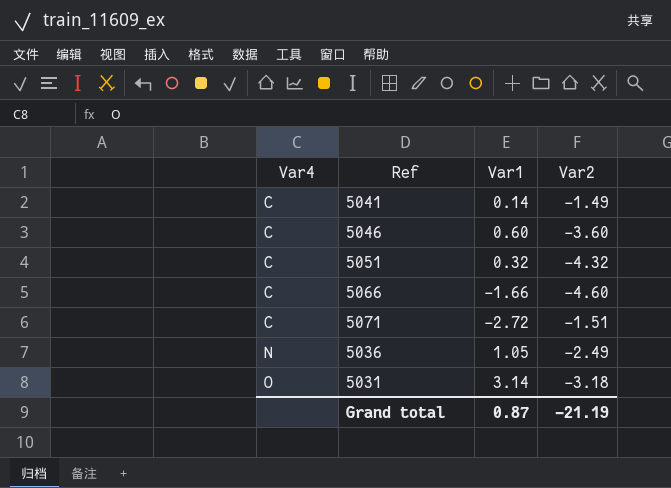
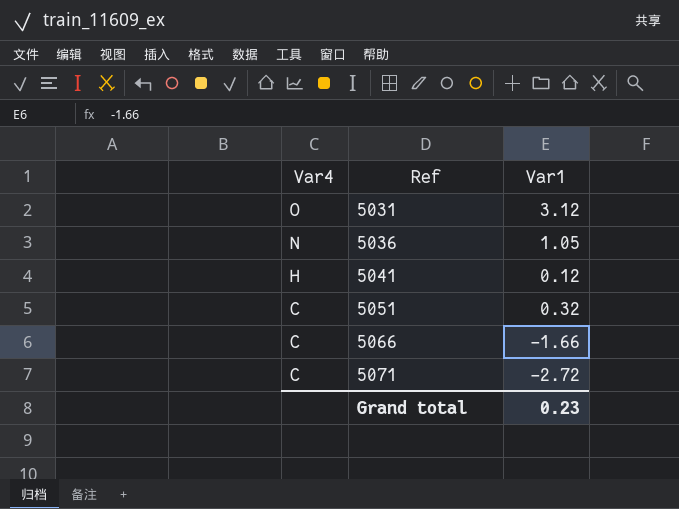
row order: Var4 ascending -> Var4 descending
column Var2 | position: 4 -> none
row 5046: C | 0.60 | -3.60 -> none
5031 | Var1: 3.14 -> 3.12
5041 | Var4: C -> H
5041 | Var1: 0.14 -> 0.12
Grand total | Var1: 0.87 -> 0.23

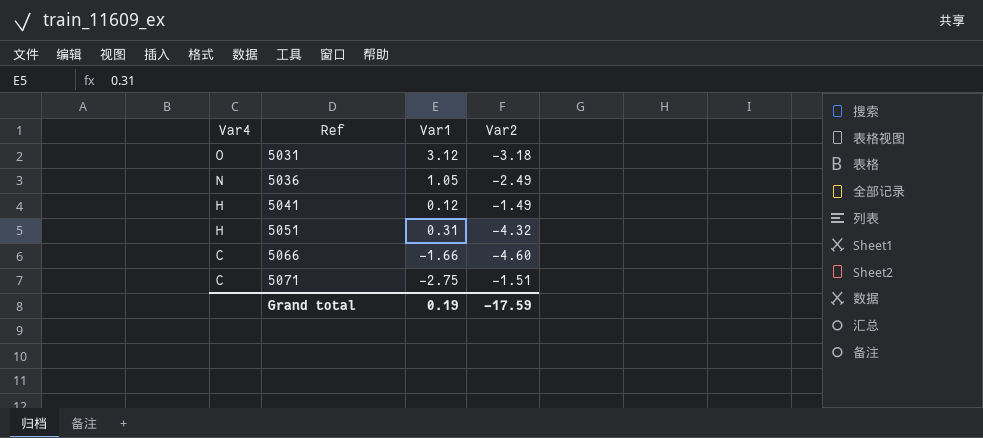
column Var2 | position: none -> 4
5051 | Var4: C -> H
5051 | Var1: 0.32 -> 0.31
5071 | Var1: -2.72 -> -2.75
Grand total | Var1: 0.23 -> 0.19

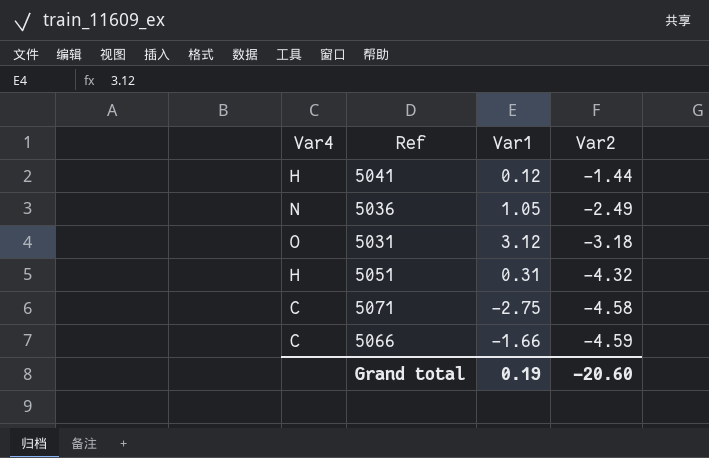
row order: Var4 descending -> Var2 descending
5041 | Var2: -1.49 -> -1.44
5071 | Var2: -1.51 -> -4.58
5066 | Var2: -4.60 -> -4.59
Grand total | Var2: -17.59 -> -20.60

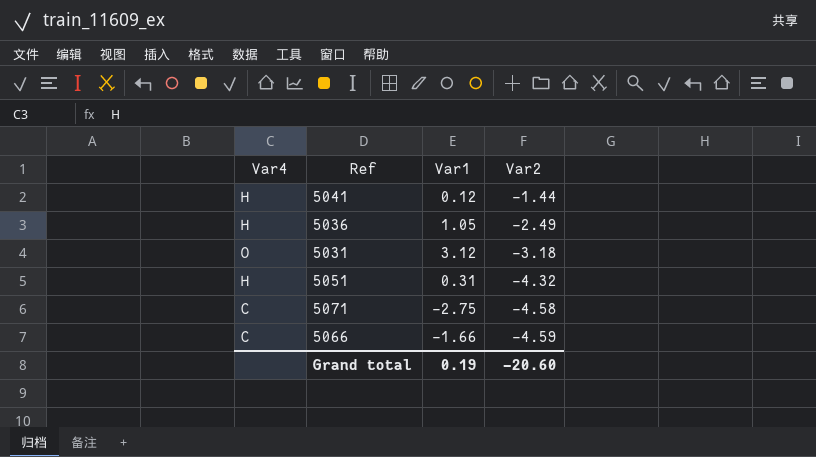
5036 | Var4: N -> H

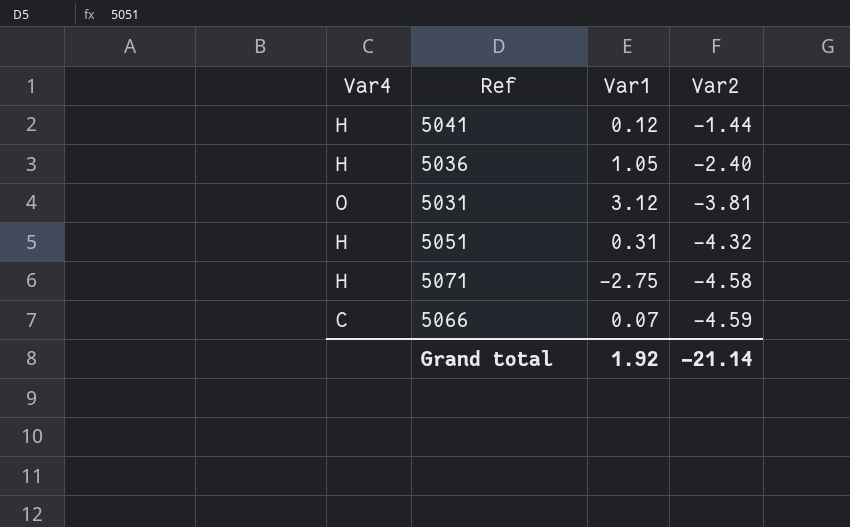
5036 | Var2: -2.49 -> -2.40
5031 | Var2: -3.18 -> -3.81
5071 | Var4: C -> H
5066 | Var1: -1.66 -> 0.07
Grand total | Var1: 0.19 -> 1.92
Grand total | Var2: -20.60 -> -21.14

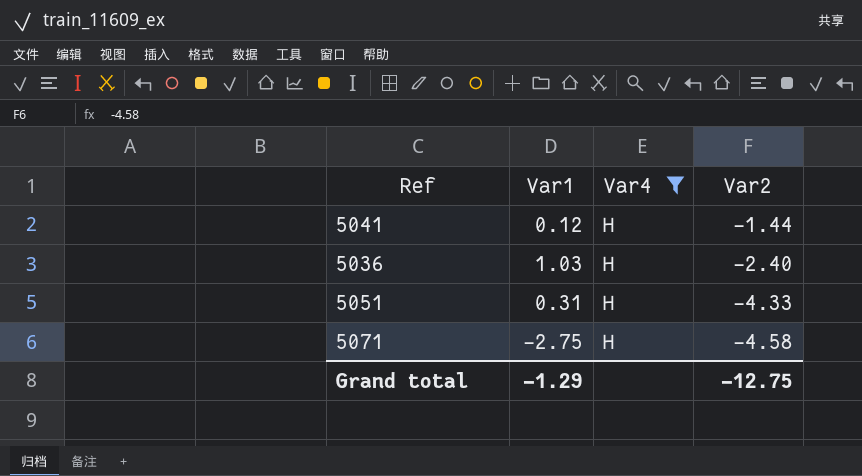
filter: none -> Var4 = H
column Var4 | position: 1 -> 3
5036 | Var1: 1.05 -> 1.03
5051 | Var2: -4.32 -> -4.33
Grand total | Var1: 1.92 -> -1.29
Grand total | Var2: -21.14 -> -12.75

